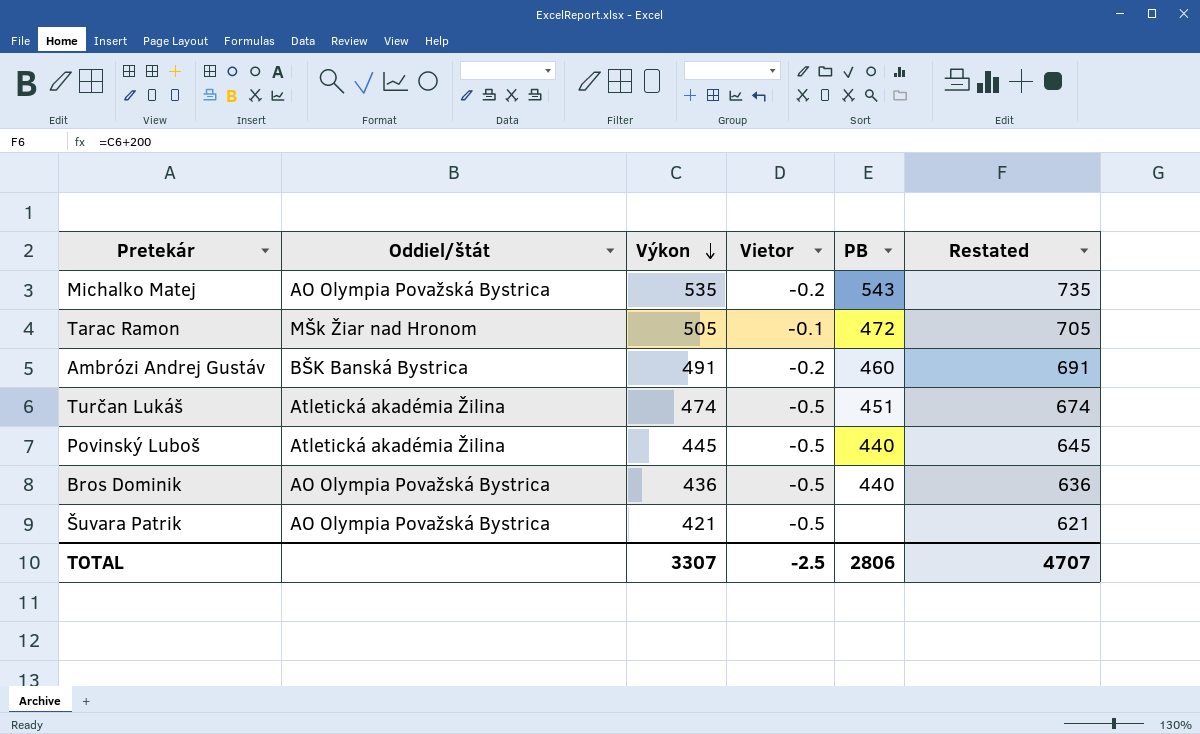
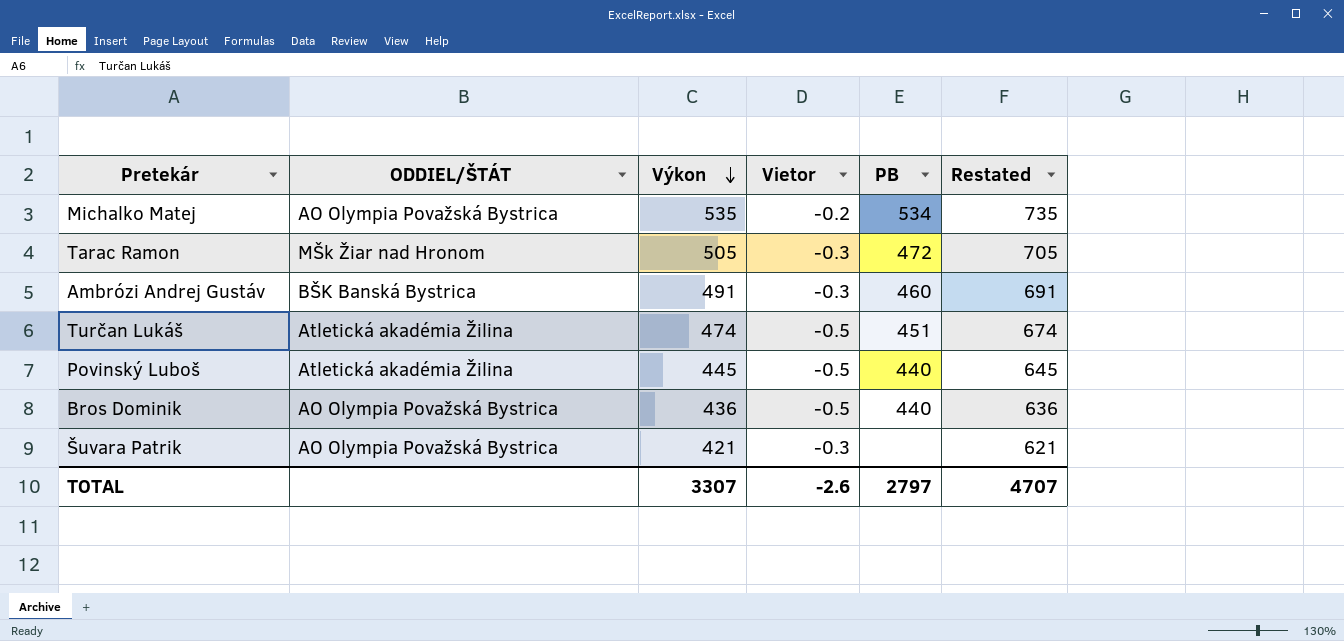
column name: Oddiel/štát -> ODDIEL/ŠTÁT
Michalko Matej | PB: 543 -> 534
Tarac Ramon | Vietor: -0.1 -> -0.3
Ambrózi Andrej Gustáv | Vietor: -0.2 -> -0.3
Šuvara Patrik | Vietor: -0.5 -> -0.3
TOTAL | Vietor: -2.5 -> -2.6
TOTAL | PB: 2806 -> 2797

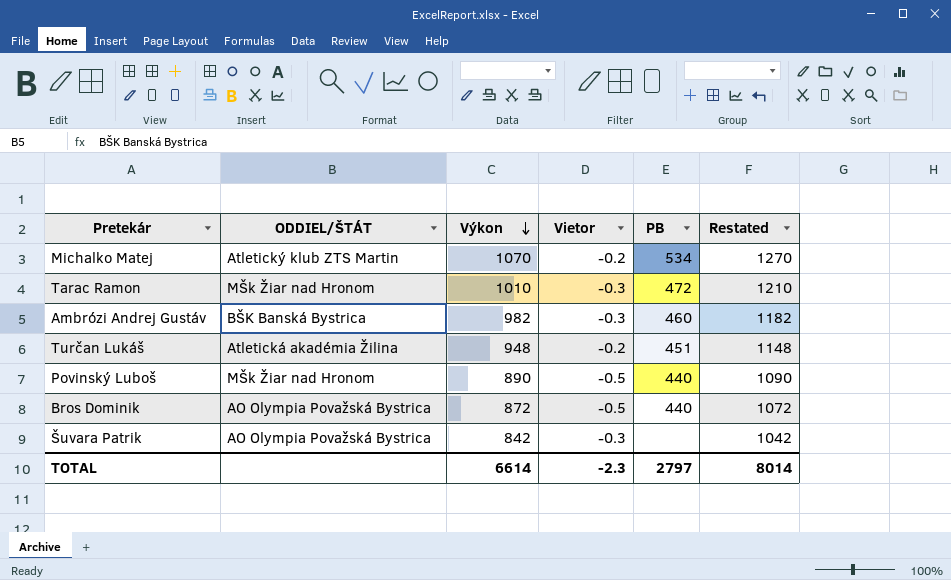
Michalko Matej | ODDIEL/ŠTÁT: AO Olympia Považská Bystrica -> Atletický klub ZTS Martin
Michalko Matej | Výkon: 535 -> 1070
Michalko Matej | Restated: 735 -> 1270
Tarac Ramon | Výkon: 505 -> 1010
Tarac Ramon | Restated: 705 -> 1210
Ambrózi Andrej Gustáv | Výkon: 491 -> 982
Ambrózi Andrej Gustáv | Restated: 691 -> 1182
Turčan Lukáš | Výkon: 474 -> 948
Turčan Lukáš | Vietor: -0.5 -> -0.2
Turčan Lukáš | Restated: 674 -> 1148
Povinský Luboš | ODDIEL/ŠTÁT: Atletická akadémia Žilina -> MŠk Žiar nad Hronom
Povinský Luboš | Výkon: 445 -> 890
Povinský Luboš | Restated: 645 -> 1090
Bros Dominik | Výkon: 436 -> 872
Bros Dominik | Restated: 636 -> 1072
Šuvara Patrik | Výkon: 421 -> 842
Šuvara Patrik | Restated: 621 -> 1042
TOTAL | Výkon: 3307 -> 6614
TOTAL | Vietor: -2.6 -> -2.3
TOTAL | Restated: 4707 -> 8014

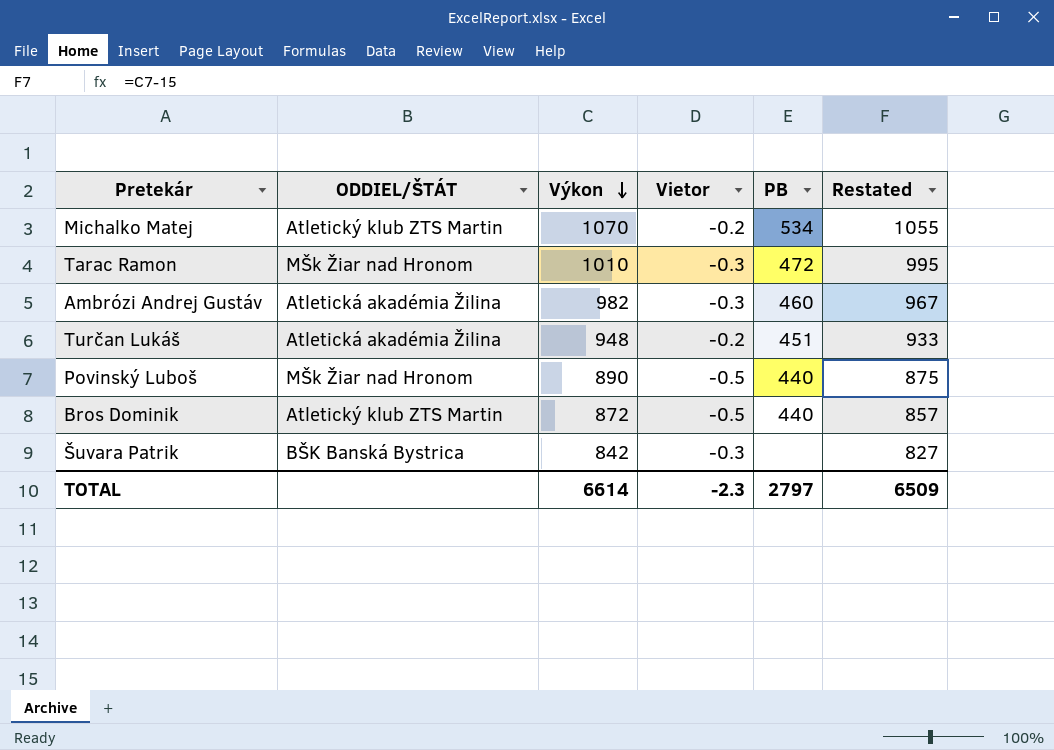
column Restated | formula: [Výkon] + 200 -> [Výkon] - 15
Ambrózi Andrej Gustáv | ODDIEL/ŠTÁT: BŠK Banská Bystrica -> Atletická akadémia Žilina
Bros Dominik | ODDIEL/ŠTÁT: AO Olympia Považská Bystrica -> Atletický klub ZTS Martin
Šuvara Patrik | ODDIEL/ŠTÁT: AO Olympia Považská Bystrica -> BŠK Banská Bystrica
TOTAL | Restated: 8014 -> 6509

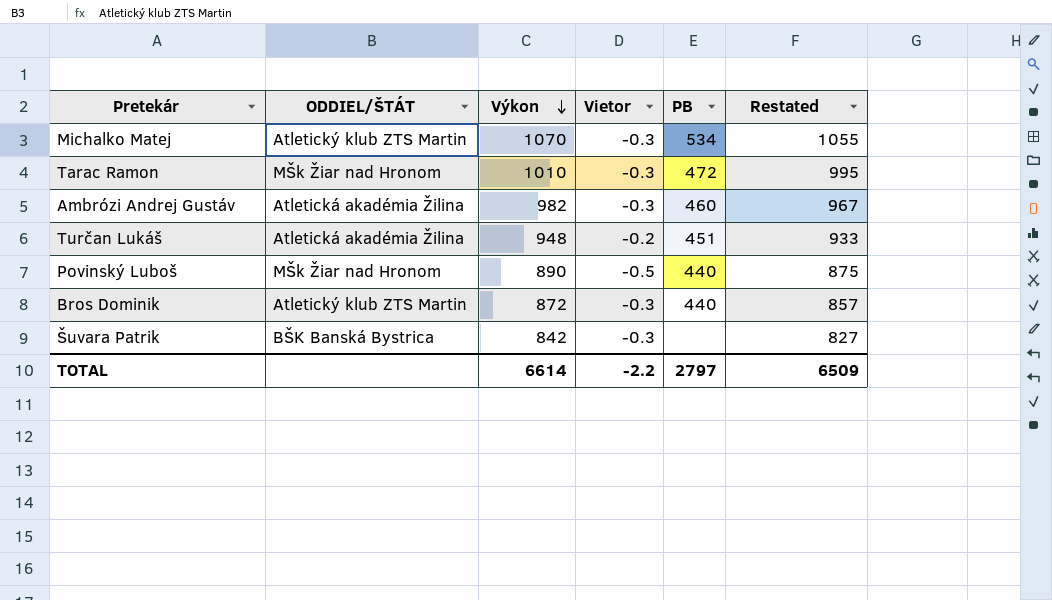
Michalko Matej | Vietor: -0.2 -> -0.3
Bros Dominik | Vietor: -0.5 -> -0.3
TOTAL | Vietor: -2.3 -> -2.2

